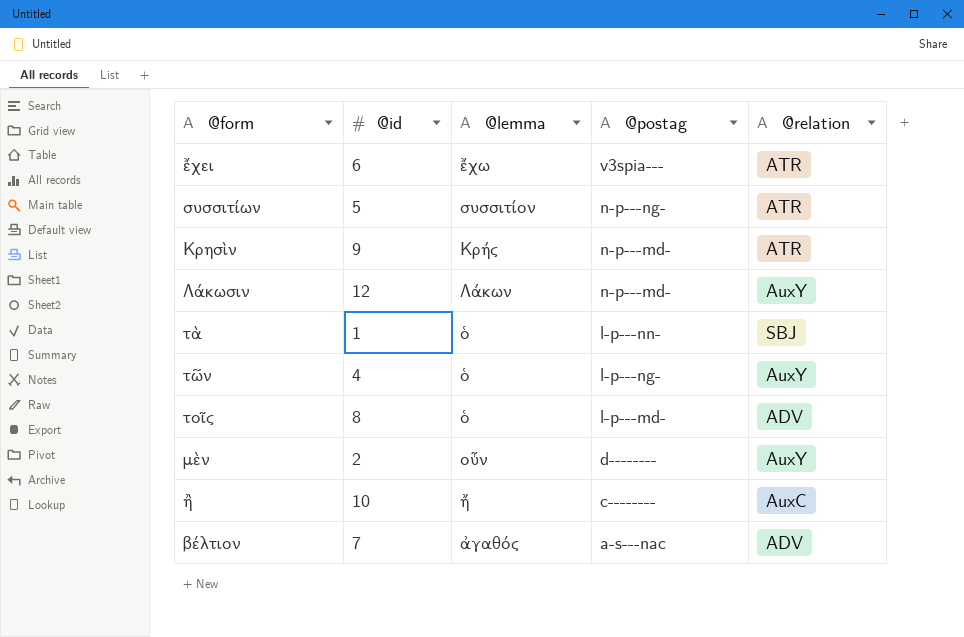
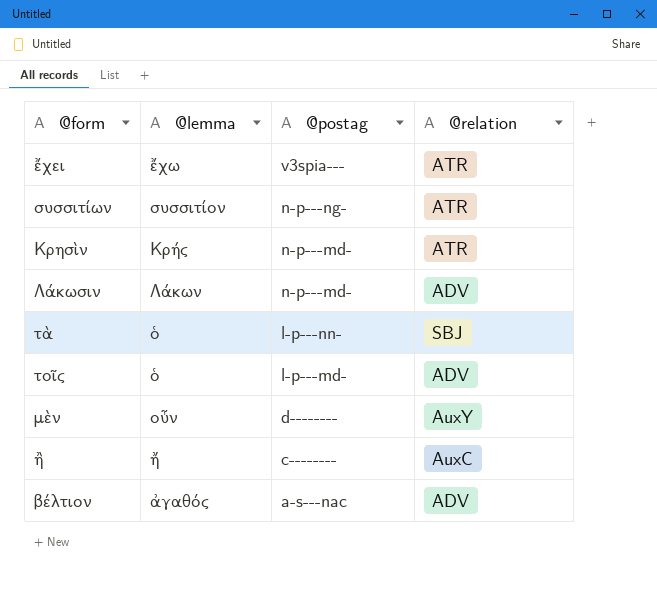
column @id | position: 2 -> none
row τῶν: 4 | ὁ | l-p---ng- | AuxY -> none
Λάκωσιν | @relation: AuxY -> ADV

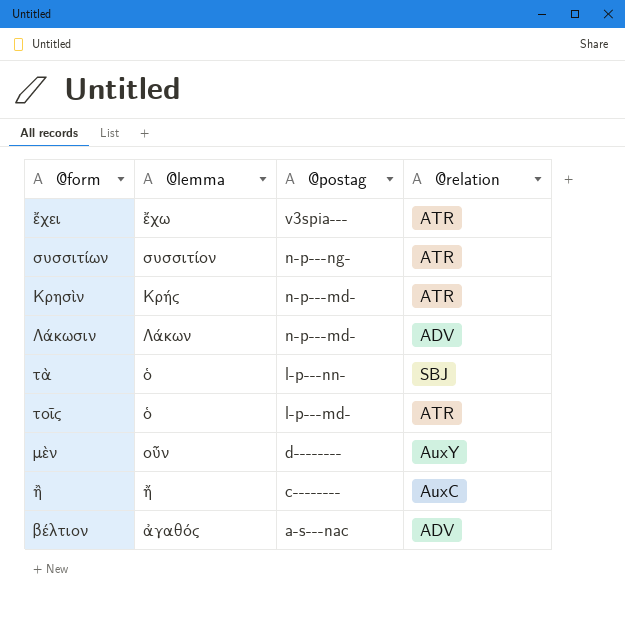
τοῖς | @relation: ADV -> ATR

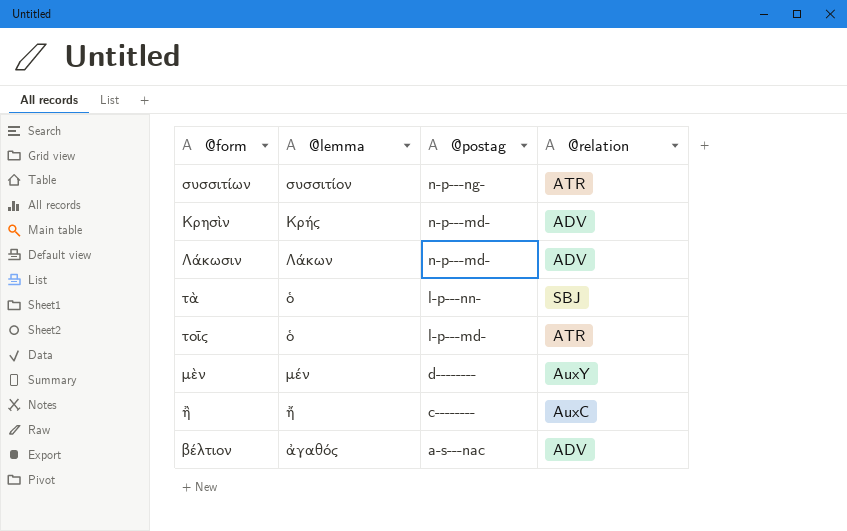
row ἔχει: ἔχω | v3spia--- | ATR -> none
Κρησὶν | @relation: ATR -> ADV
μὲν | @lemma: οὖν -> μέν

